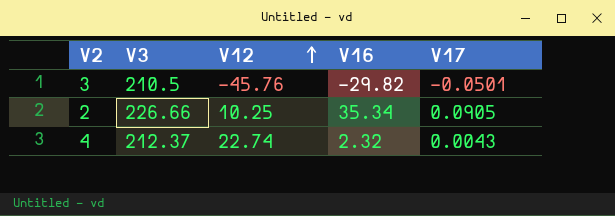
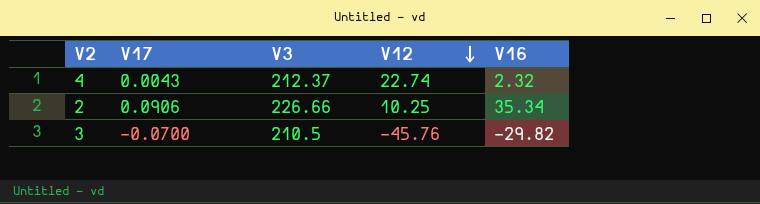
row order: V12 ascending -> V12 descending
column V17 | position: 5 -> 2
2 | V17: 0.0905 -> 0.0906
3 | V17: -0.0501 -> -0.0700

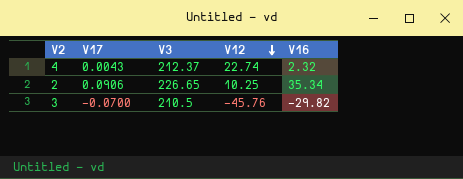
2 | V3: 226.66 -> 226.65

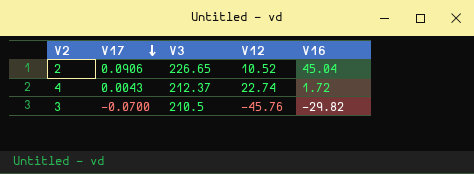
row order: V12 descending -> V17 descending
2 | V12: 10.25 -> 10.52
2 | V16: 35.34 -> 45.04
4 | V16: 2.32 -> 1.72

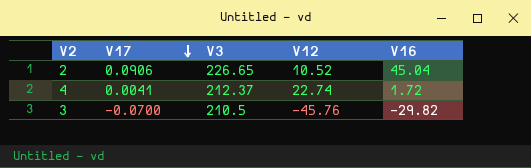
4 | V17: 0.0043 -> 0.0041

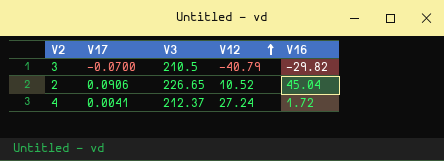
row order: V17 descending -> V12 ascending
3 | V12: -45.76 -> -40.79
4 | V12: 22.74 -> 27.24

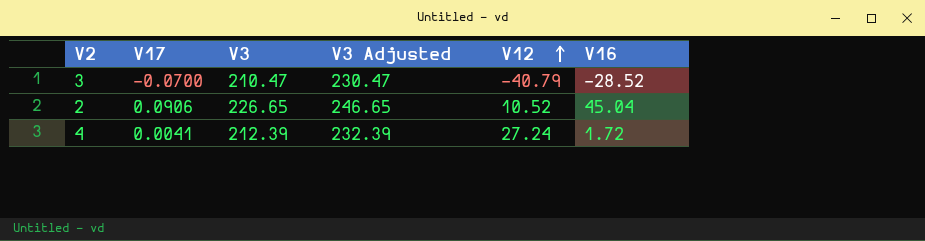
column V3 Adjusted | formula: none -> [V3] + 20
3 | V3: 210.5 -> 210.47
3 | V16: -29.82 -> -28.52
4 | V3: 212.37 -> 212.39

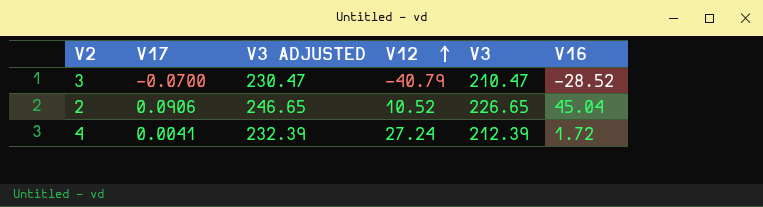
column name: V3 Adjusted -> V3 ADJUSTED
column V3 | position: 3 -> 5

